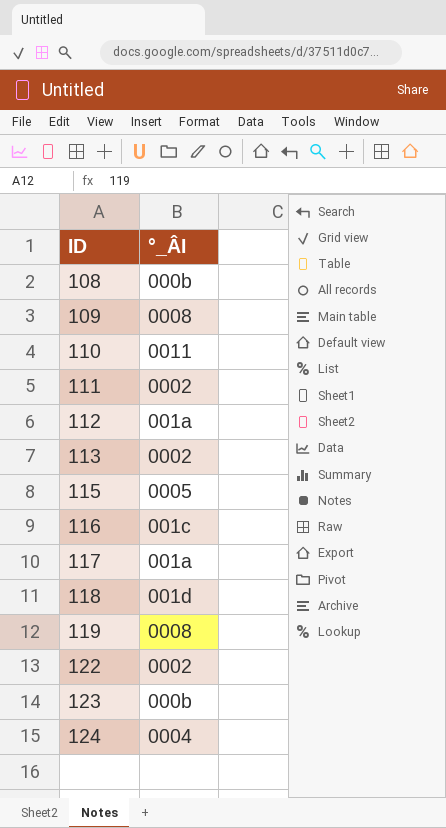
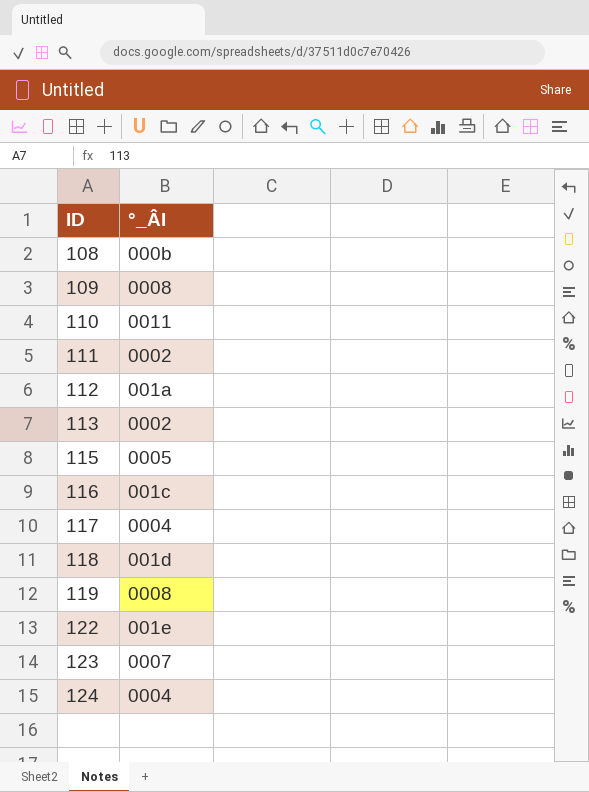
117 | °_ÂI: 001a -> 0004
122 | °_ÂI: 0002 -> 001e
123 | °_ÂI: 000b -> 0007

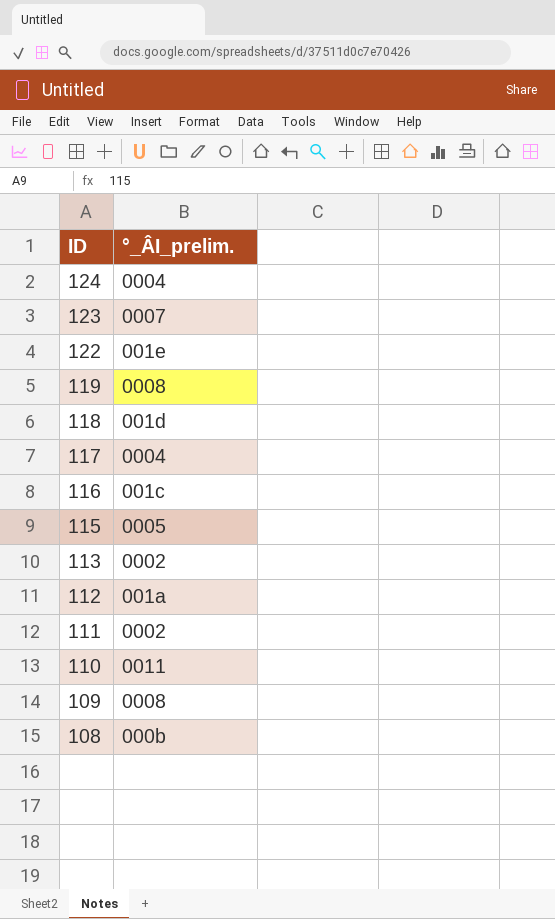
row order: ID ascending -> ID descending
column name: °_ÂI -> °_ÂI_prelim.

